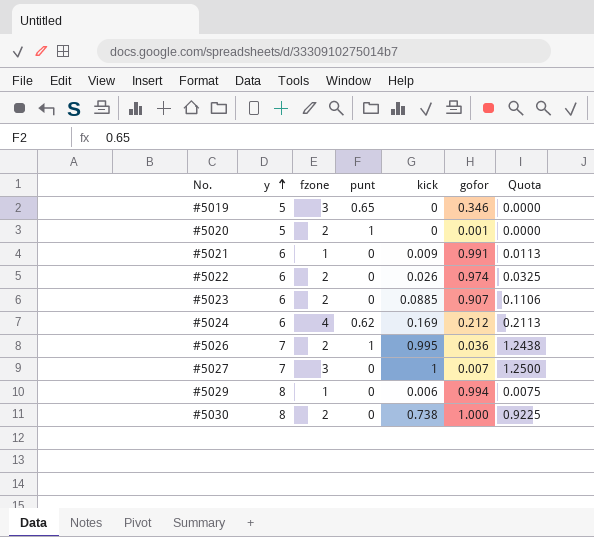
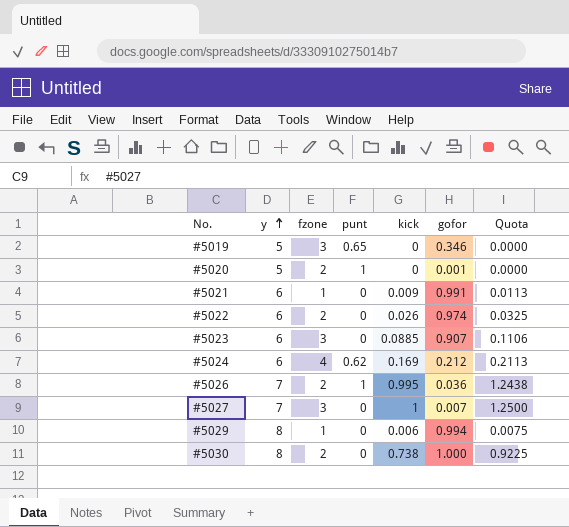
#5023 | fzone: 2 -> 3

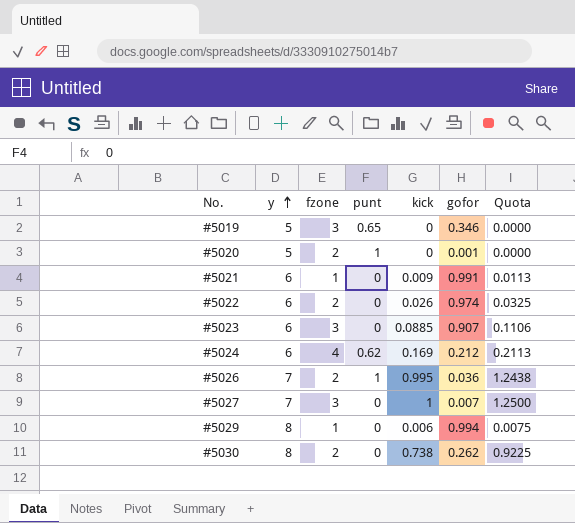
#5030 | gofor: 1.000 -> 0.262

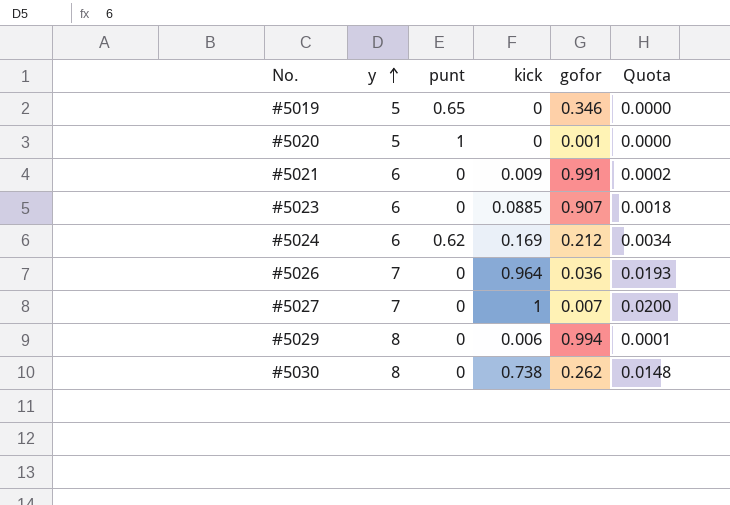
column fzone | position: 3 -> none
column Quota | formula: [kick] * 1.25 -> [kick] * 0.02
row #5022: 6 | 2 | 0 | 0.026 | 0.974 | 0.0325 -> none
#5026 | punt: 1 -> 0
#5026 | kick: 0.995 -> 0.964

